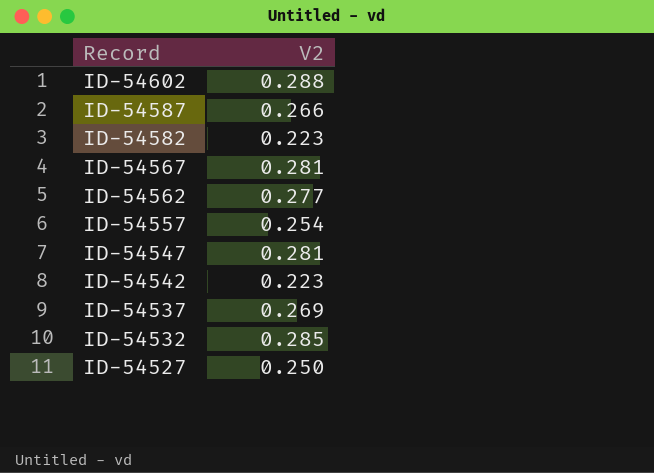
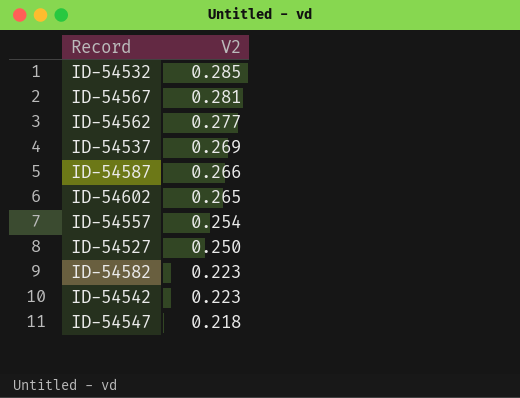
row order: Record descending -> V2 descending
ID-54602 | V2: 0.288 -> 0.265
ID-54547 | V2: 0.281 -> 0.218

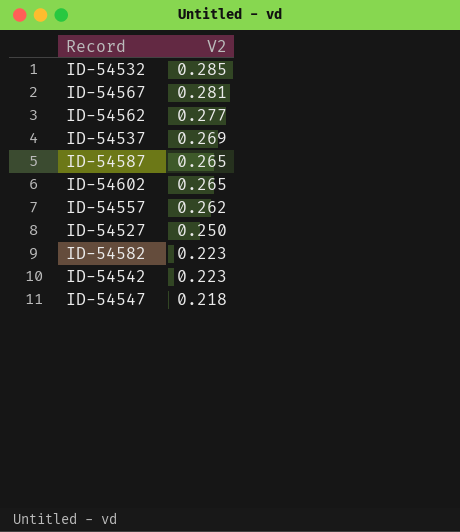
ID-54587 | V2: 0.266 -> 0.265
ID-54557 | V2: 0.254 -> 0.262

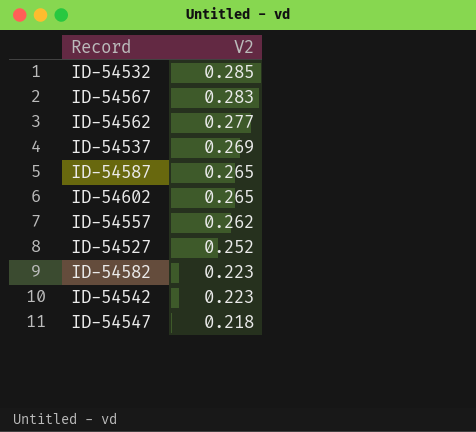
ID-54567 | V2: 0.281 -> 0.283
ID-54527 | V2: 0.250 -> 0.252

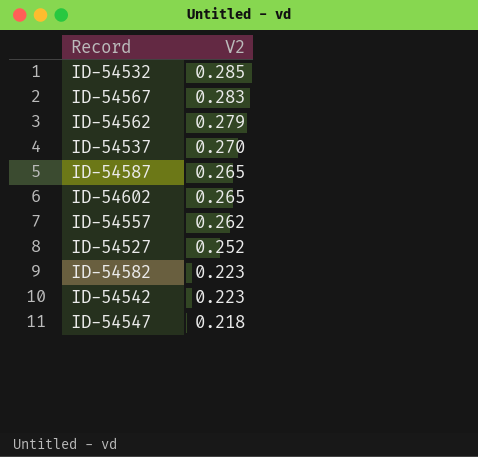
ID-54562 | V2: 0.277 -> 0.279
ID-54537 | V2: 0.269 -> 0.270

